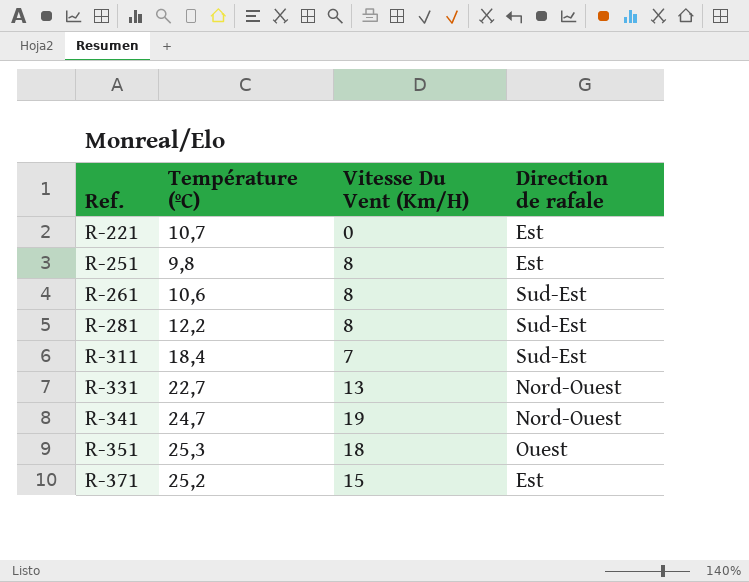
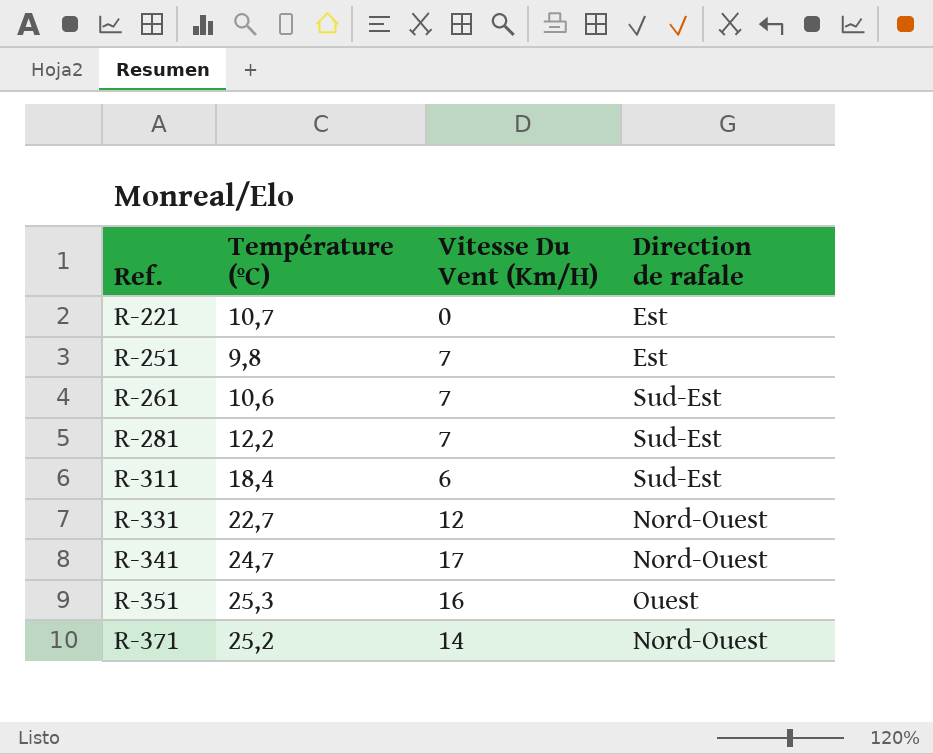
R-251 | Vitesse Du Vent (Km/H): 8 -> 7
R-261 | Vitesse Du Vent (Km/H): 8 -> 7
R-281 | Vitesse Du Vent (Km/H): 8 -> 7
R-311 | Vitesse Du Vent (Km/H): 7 -> 6
R-331 | Vitesse Du Vent (Km/H): 13 -> 12
R-341 | Vitesse Du Vent (Km/H): 19 -> 17
R-351 | Vitesse Du Vent (Km/H): 18 -> 16
R-371 | Vitesse Du Vent (Km/H): 15 -> 14
R-371 | Direction de rafale: Est -> Nord-Ouest

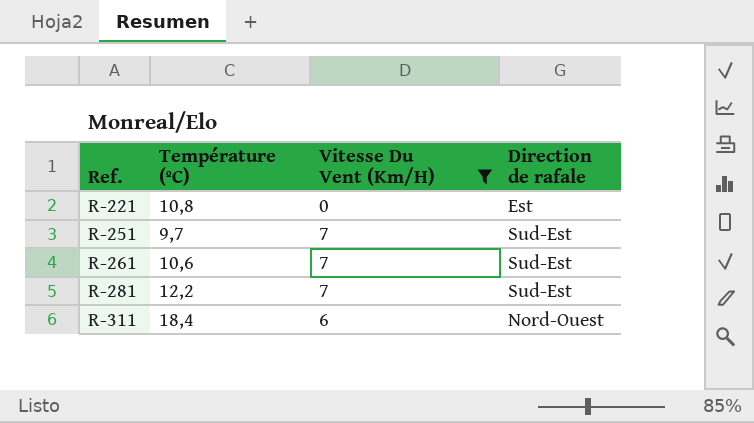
filter: none -> Vitesse Du Vent (Km/H) <= 7
R-221 | Température (ºC): 10,7 -> 10,8
R-251 | Température (ºC): 9,8 -> 9,7
R-251 | Direction de rafale: Est -> Sud-Est
R-311 | Direction de rafale: Sud-Est -> Nord-Ouest

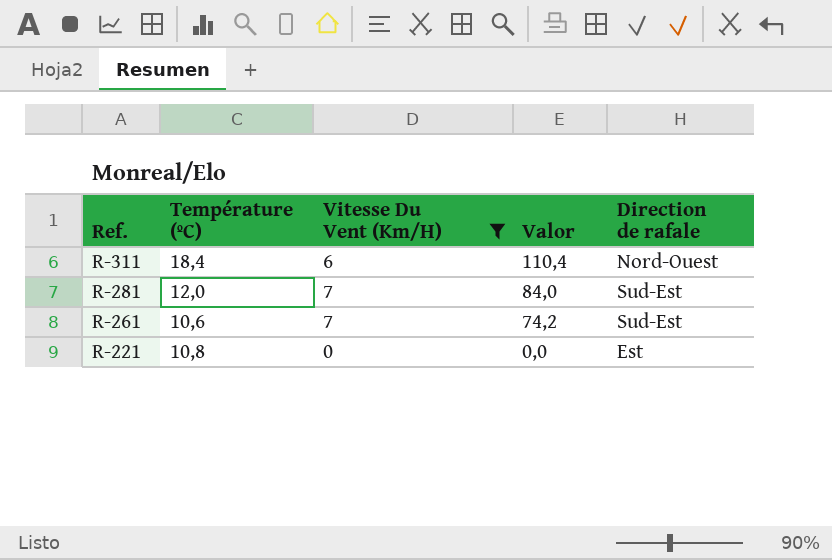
row order: Ref. ascending -> Ref. descending
column Valor | formula: none -> [Température (ºC)] * [Vitesse Du Vent (Km/H)]
row R-251: 9,7 | 7 | Sud-Est -> none
R-281 | Température (ºC): 12,2 -> 12,0

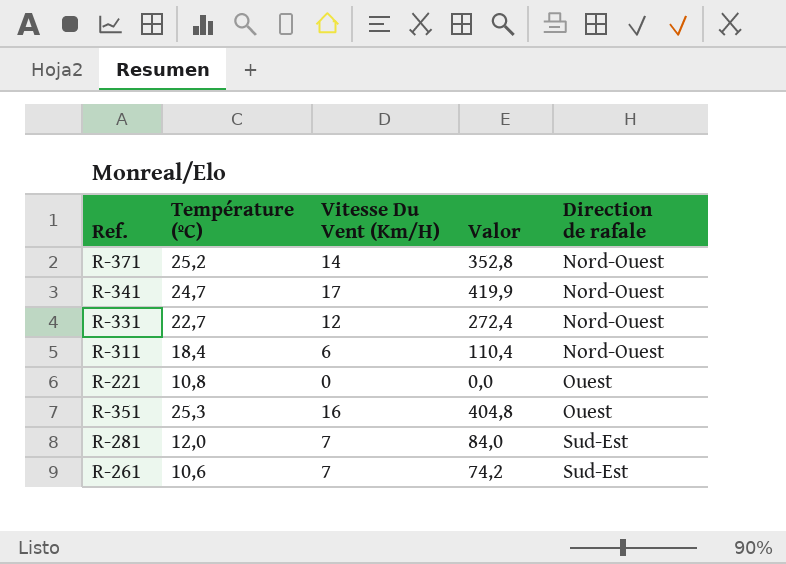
filter: Vitesse Du Vent (Km/H) <= 7 -> none
row order: Ref. descending -> Direction de rafale ascending
R-221 | Direction de rafale: Est -> Ouest

